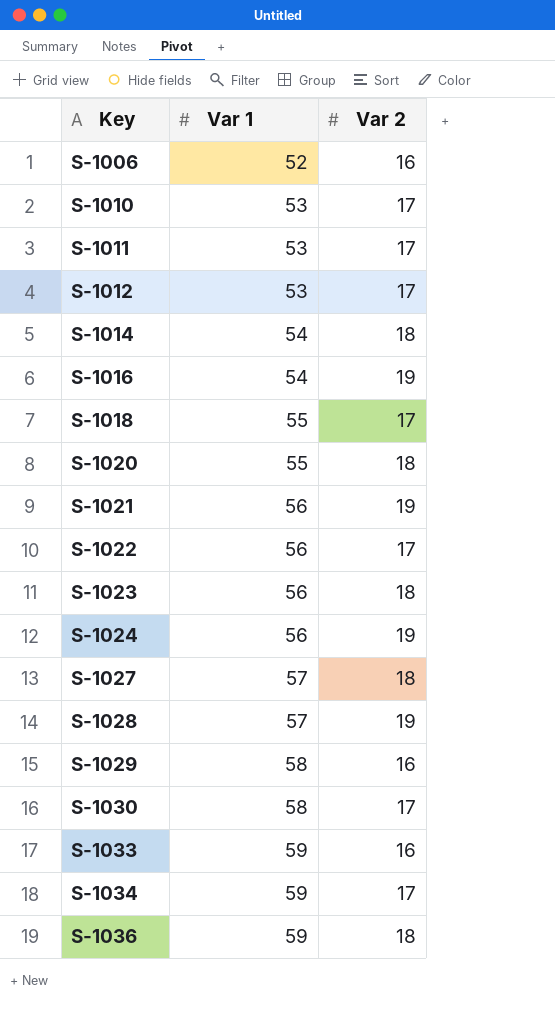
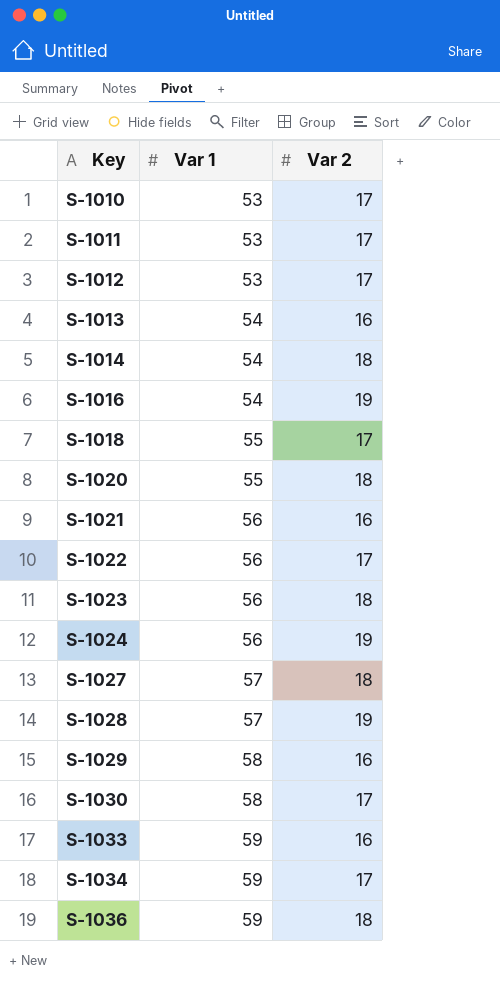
row S-1006: 52 | 16 -> none
row S-1013: none -> 54 | 16
S-1021 | Var 2: 19 -> 16

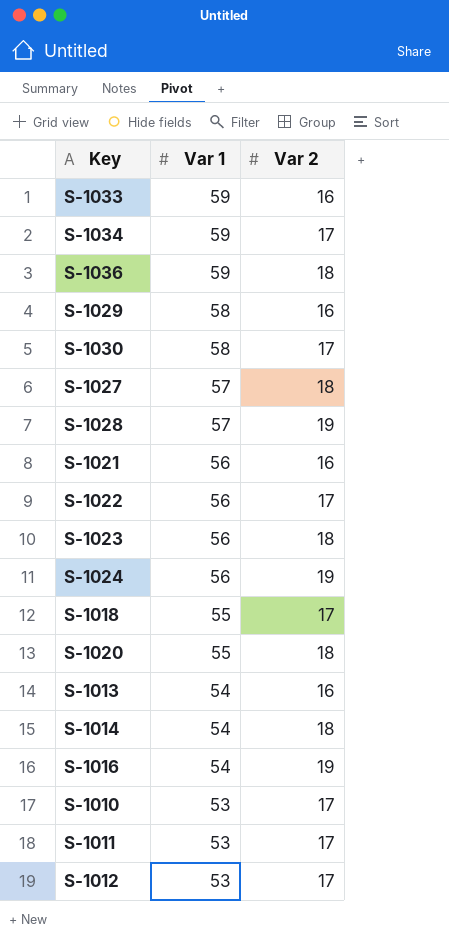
row order: Key ascending -> Var 1 descending

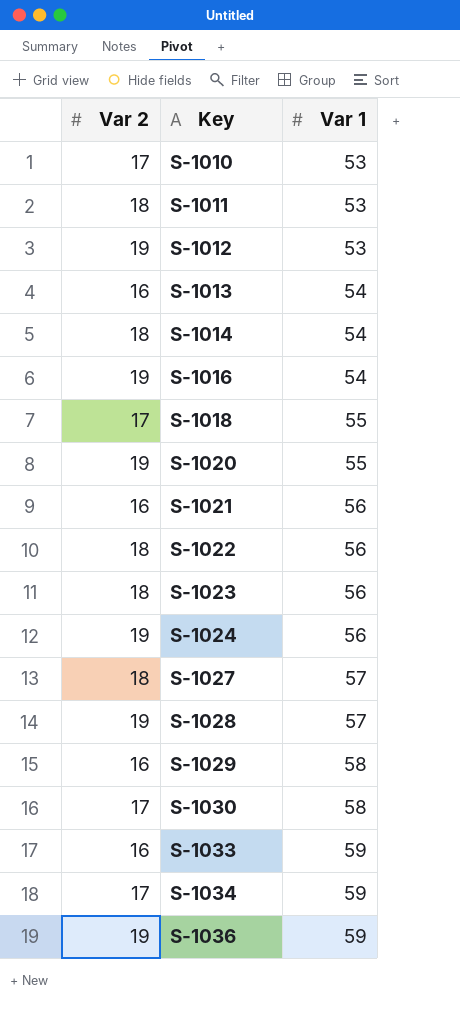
row order: Var 1 descending -> Key ascending
column Var 2 | position: 3 -> 1
S-1011 | Var 2: 17 -> 18
S-1012 | Var 2: 17 -> 19
S-1020 | Var 2: 18 -> 19
S-1022 | Var 2: 17 -> 18
S-1036 | Var 2: 18 -> 19

